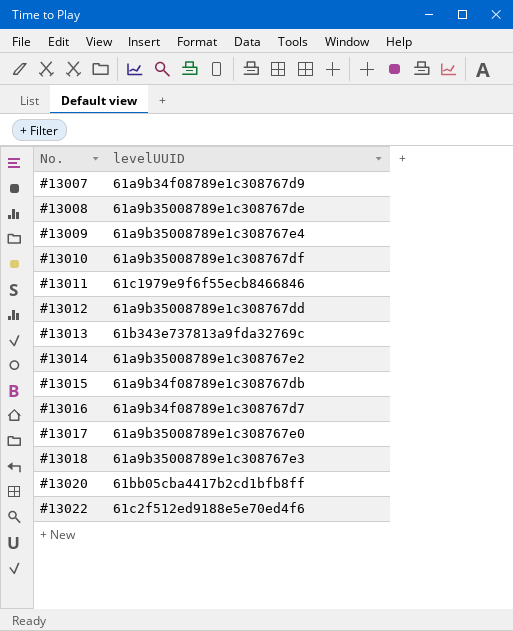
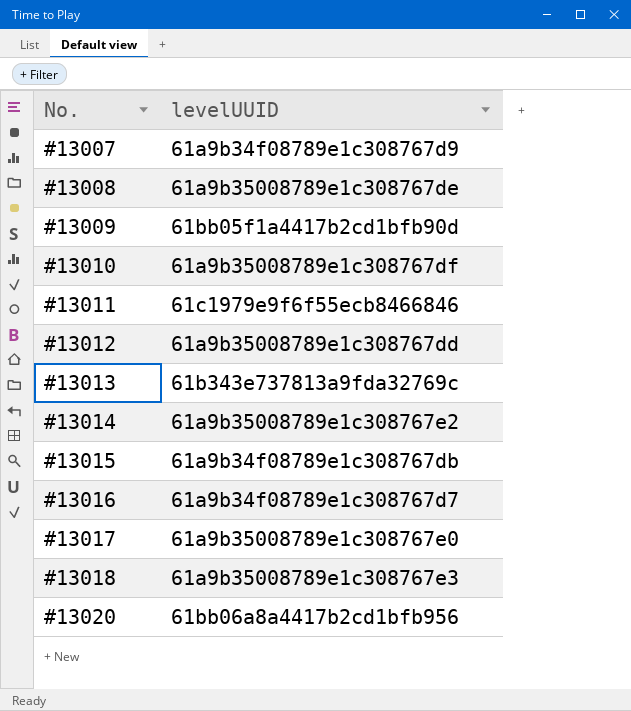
row #13022: 61c2f512ed9188e5e70ed4f6 -> none
#13009 | levelUUID: 61a9b35008789e1c308767e4 -> 61bb05f1a4417b2cd1bfb90d
#13020 | levelUUID: 61bb05cba4417b2cd1bfb8ff -> 61bb06a8a4417b2cd1bfb956

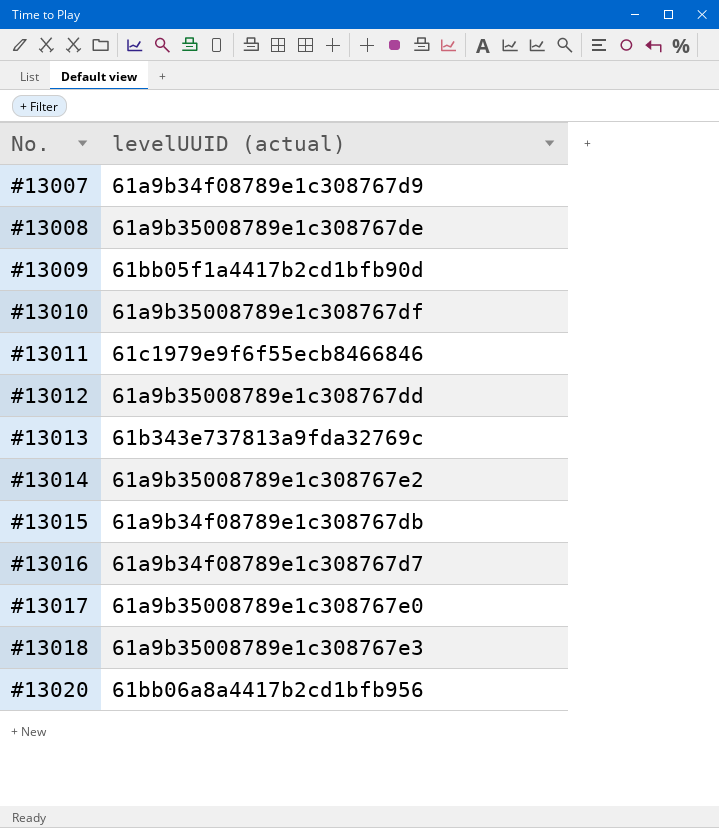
column name: levelUUID -> levelUUID (actual)

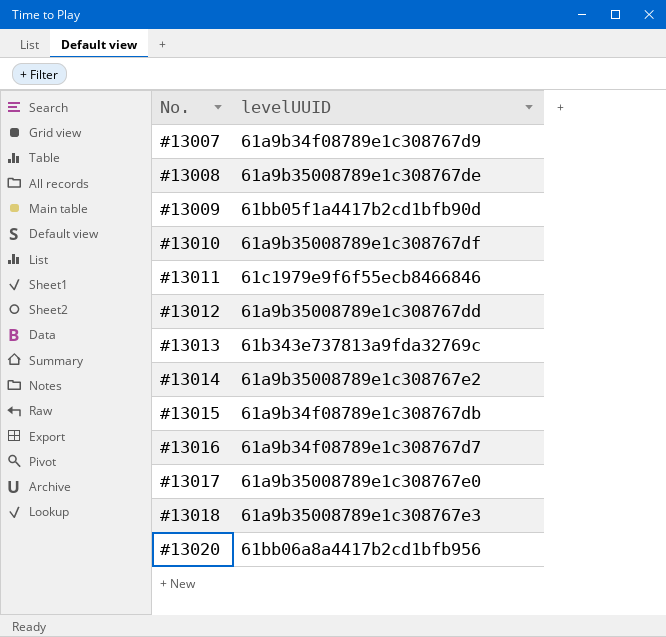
column name: levelUUID (actual) -> levelUUID

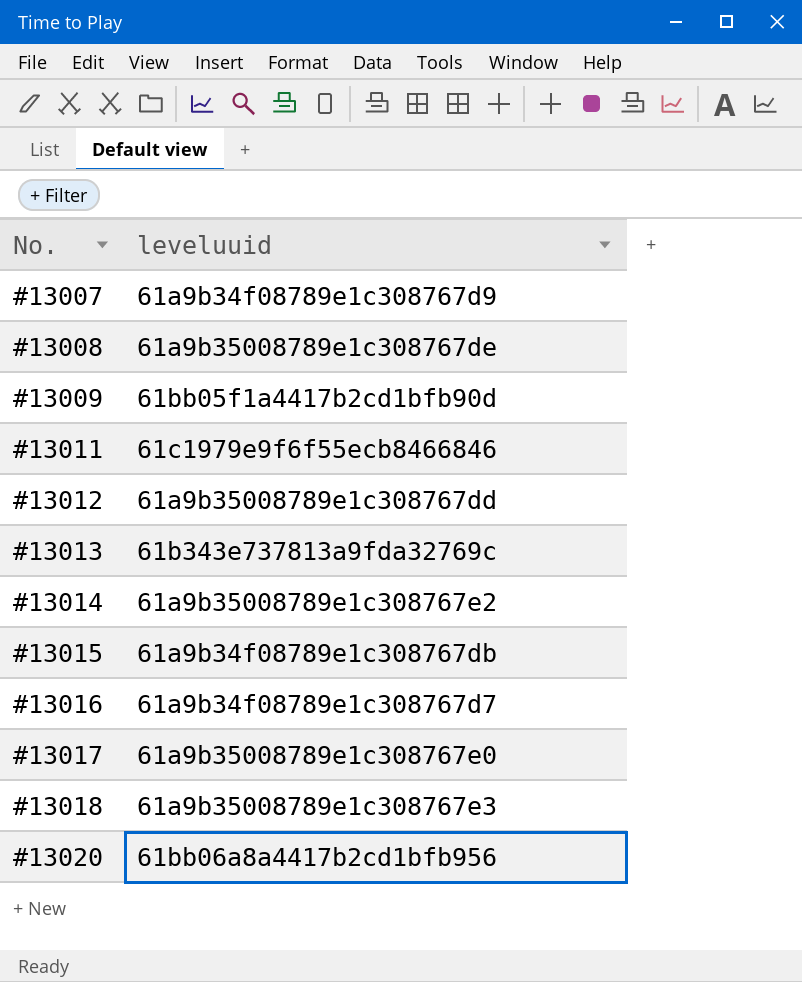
column name: levelUUID -> leveluuid
row #13010: 61a9b35008789e1c308767df -> none

